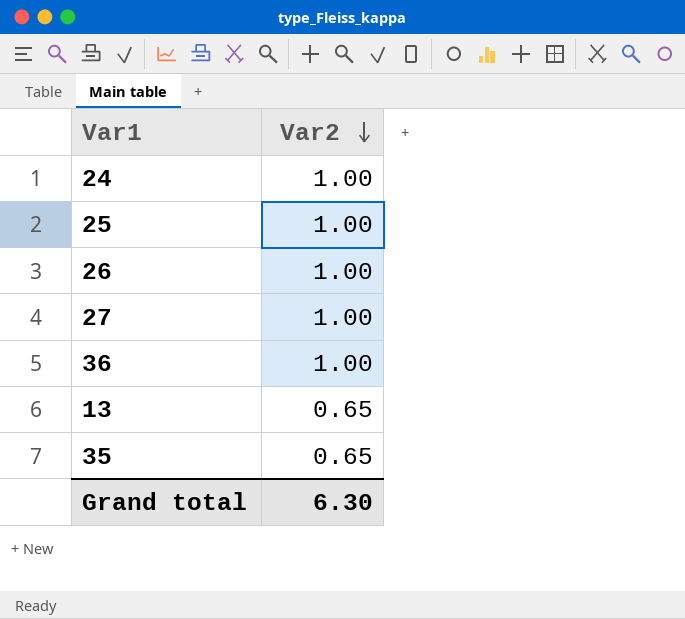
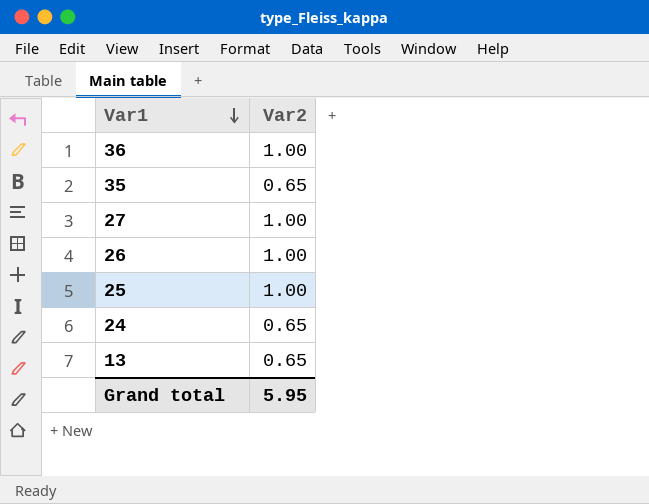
row order: Var2 descending -> Var1 descending
24 | Var2: 1.00 -> 0.65
Grand total | Var2: 6.30 -> 5.95

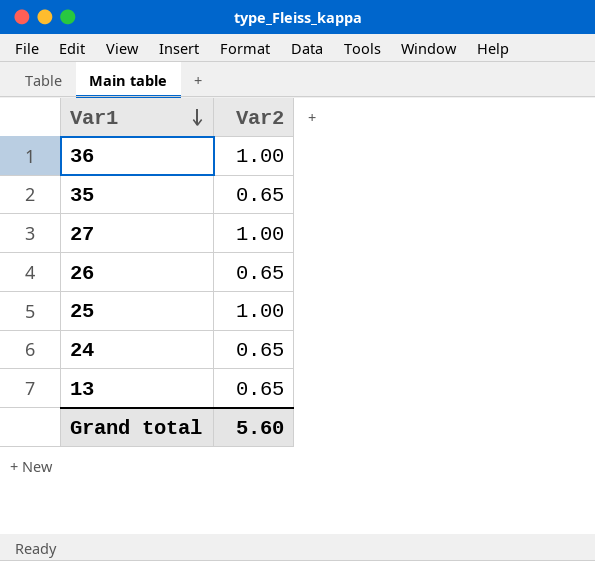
26 | Var2: 1.00 -> 0.65
Grand total | Var2: 5.95 -> 5.60

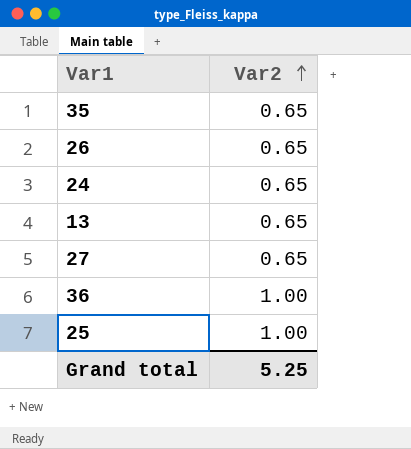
row order: Var1 descending -> Var2 ascending
27 | Var2: 1.00 -> 0.65
Grand total | Var2: 5.60 -> 5.25

